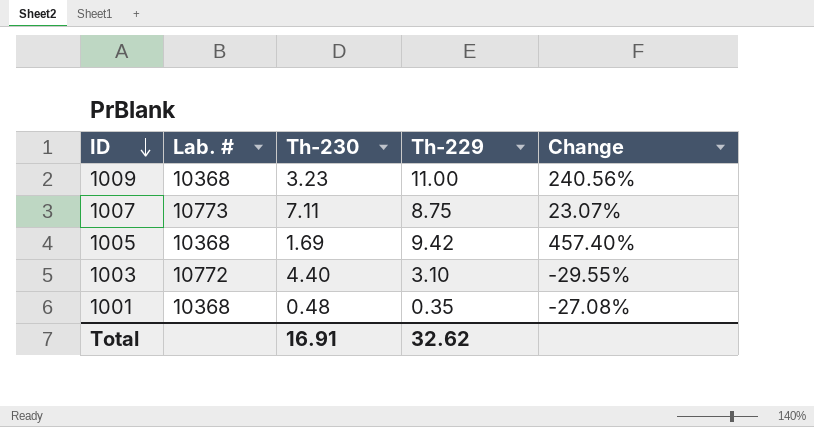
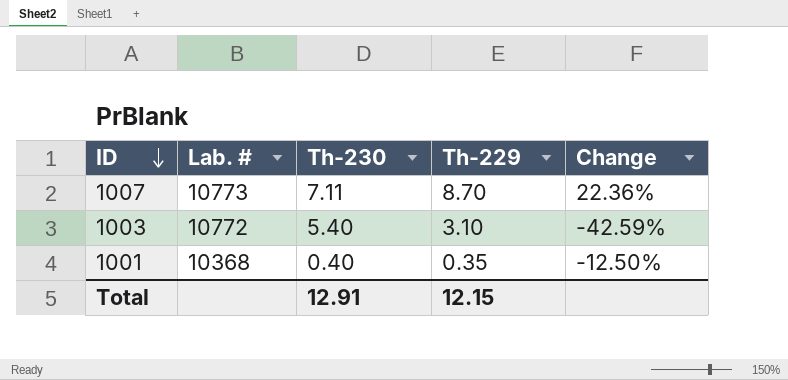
row 1009: 10368 | 3.23 | 11.00 | 240.56% -> none
row 1005: 10368 | 1.69 | 9.42 | 457.40% -> none
1007 | Th-229: 8.75 -> 8.70
1007 | Change: 23.07% -> 22.36%
1003 | Th-230: 4.40 -> 5.40
1003 | Change: -29.55% -> -42.59%
1001 | Th-230: 0.48 -> 0.40
1001 | Change: -27.08% -> -12.50%
Total | Th-230: 16.91 -> 12.91
Total | Th-229: 32.62 -> 12.15

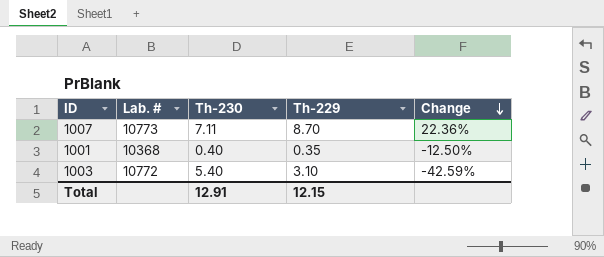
row order: ID descending -> Change descending

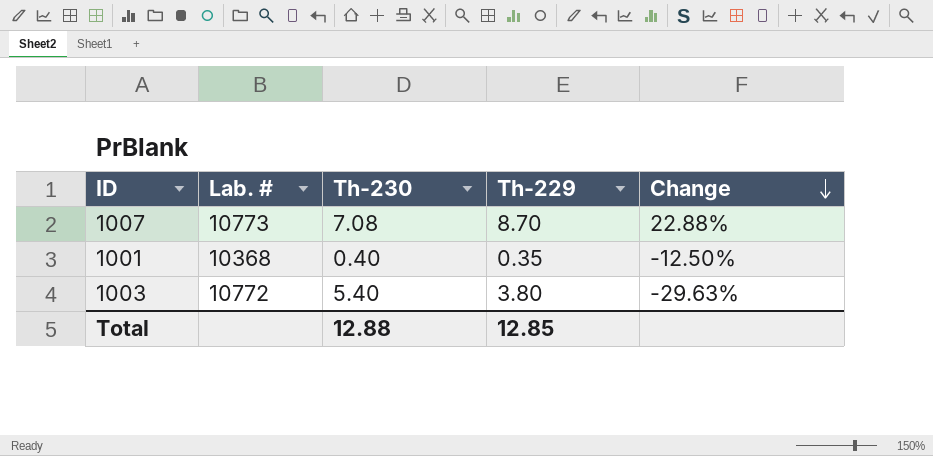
1007 | Th-230: 7.11 -> 7.08
1007 | Change: 22.36% -> 22.88%
1003 | Th-229: 3.10 -> 3.80
1003 | Change: -42.59% -> -29.63%
Total | Th-230: 12.91 -> 12.88
Total | Th-229: 12.15 -> 12.85

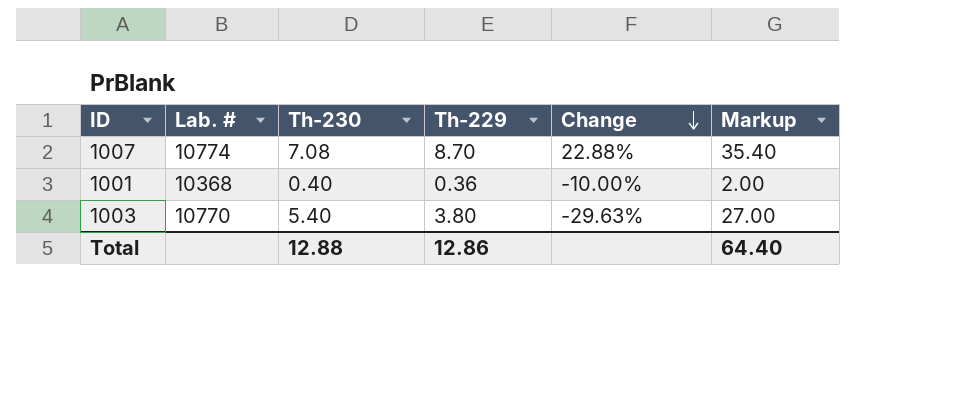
column Markup | formula: none -> [Th-230] * 5
1007 | Lab. #: 10773 -> 10774
1001 | Th-229: 0.35 -> 0.36
1001 | Change: -12.50% -> -10.00%
1003 | Lab. #: 10772 -> 10770
Total | Th-229: 12.85 -> 12.86

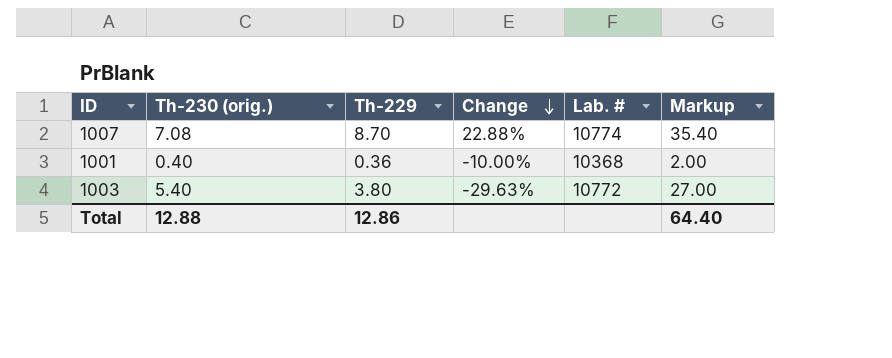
column name: Th-230 -> Th-230 (orig.)
column Lab. # | position: 2 -> 5
1003 | Lab. #: 10770 -> 10772

